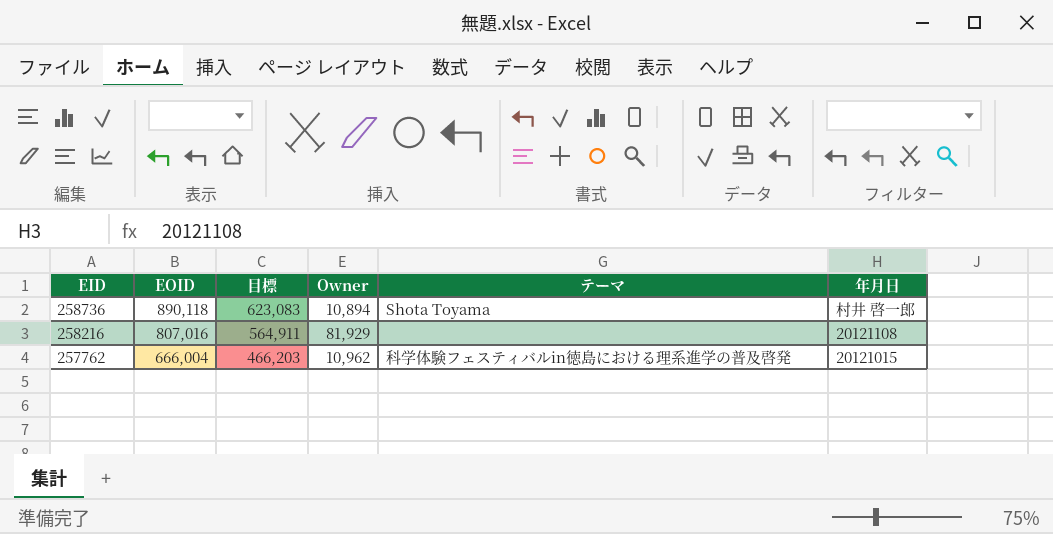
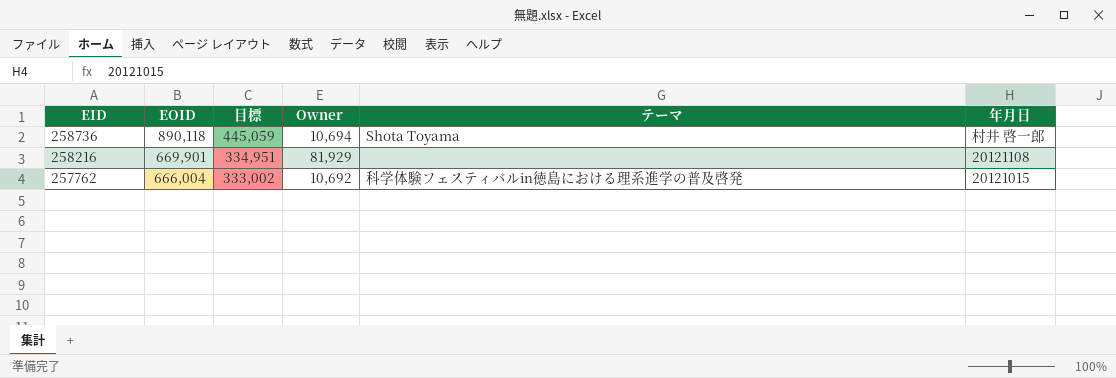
column 目標 | formula: [EOID] * 0.7 -> [EOID] * 0.5
258736 | Owner: 10,894 -> 10,694
258216 | EOID: 807,016 -> 669,901
257762 | Owner: 10,962 -> 10,692

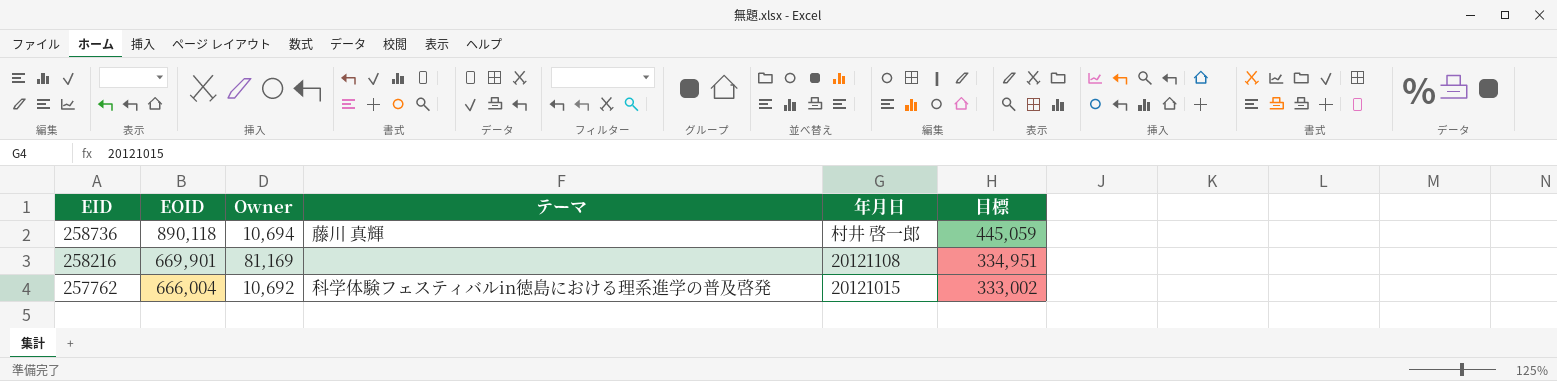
column 目標 | position: 3 -> 6
258736 | テーマ: Shota Toyama -> 藤川 真輝
258216 | Owner: 81,929 -> 81,169

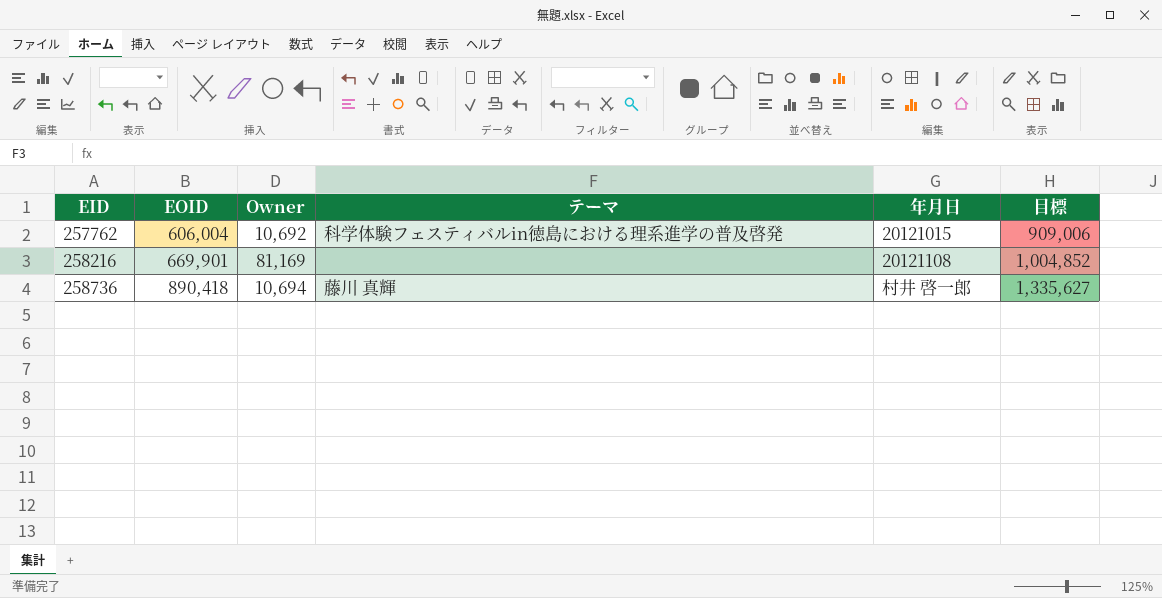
row order: EID descending -> EID ascending
column 目標 | formula: [EOID] * 0.5 -> [EOID] * 1.5
257762 | EOID: 666,004 -> 606,004
258736 | EOID: 890,118 -> 890,418

